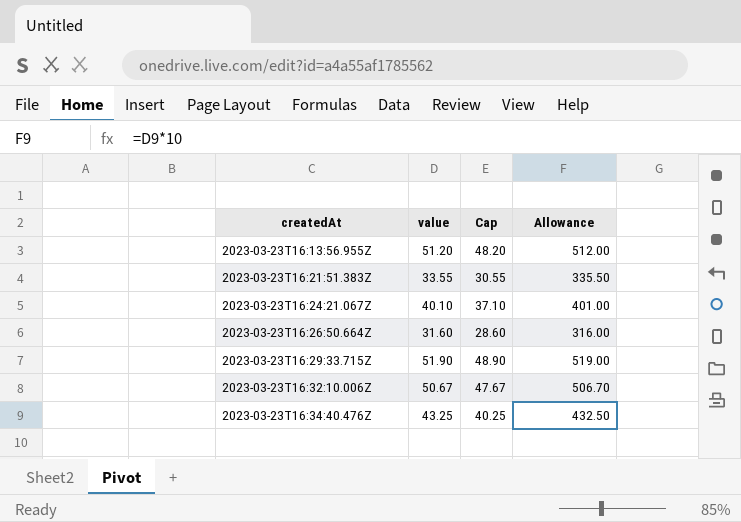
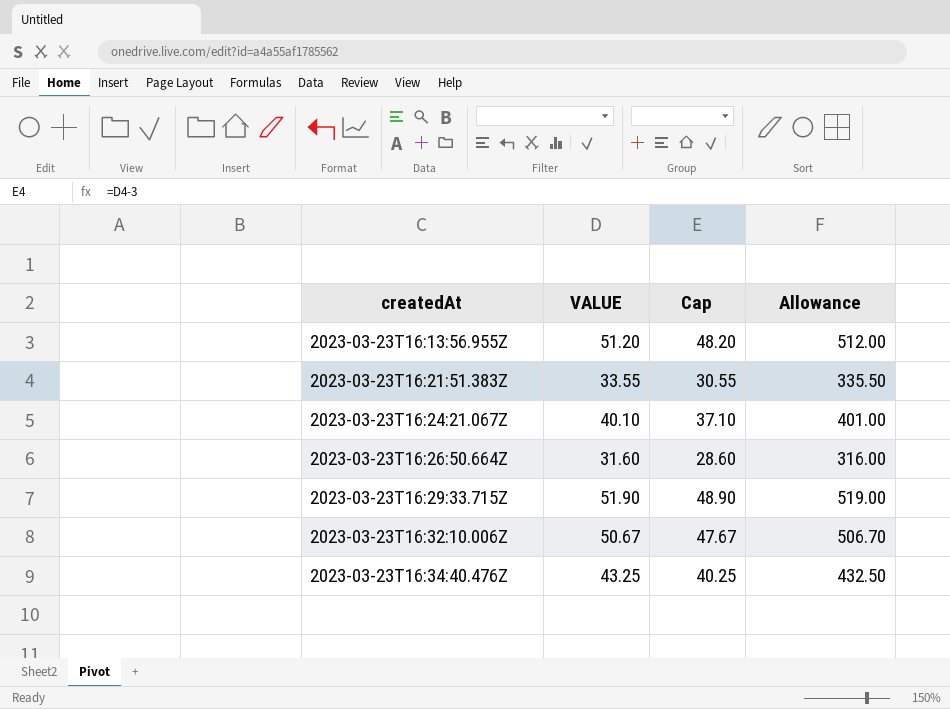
column name: value -> VALUE

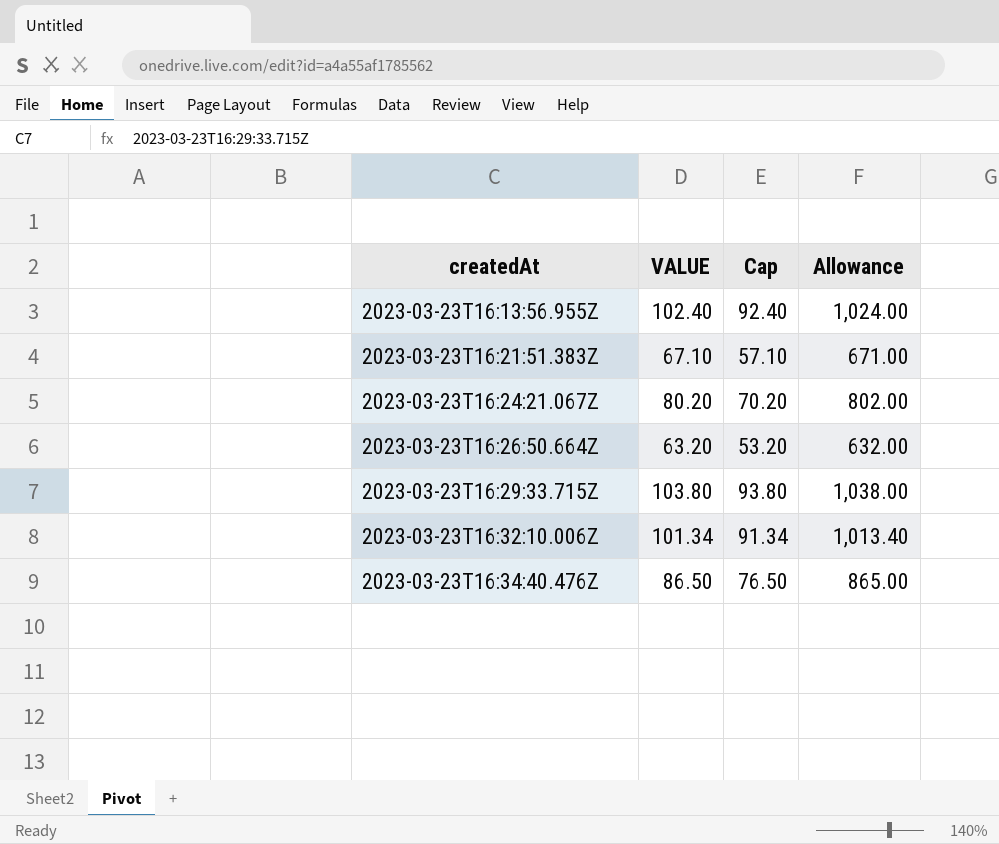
column Cap | formula: [VALUE] - 3 -> [VALUE] - 10
2023-03-23T16:13:56.955Z | VALUE: 51.20 -> 102.40
2023-03-23T16:13:56.955Z | Allowance: 512.00 -> 1,024.00
2023-03-23T16:21:51.383Z | VALUE: 33.55 -> 67.10
2023-03-23T16:21:51.383Z | Allowance: 335.50 -> 671.00
2023-03-23T16:24:21.067Z | VALUE: 40.10 -> 80.20
2023-03-23T16:24:21.067Z | Allowance: 401.00 -> 802.00
2023-03-23T16:26:50.664Z | VALUE: 31.60 -> 63.20
2023-03-23T16:26:50.664Z | Allowance: 316.00 -> 632.00
2023-03-23T16:29:33.715Z | VALUE: 51.90 -> 103.80
2023-03-23T16:29:33.715Z | Allowance: 519.00 -> 1,038.00
2023-03-23T16:32:10.006Z | VALUE: 50.67 -> 101.34
2023-03-23T16:32:10.006Z | Allowance: 506.70 -> 1,013.40
2023-03-23T16:34:40.476Z | VALUE: 43.25 -> 86.50
2023-03-23T16:34:40.476Z | Allowance: 432.50 -> 865.00

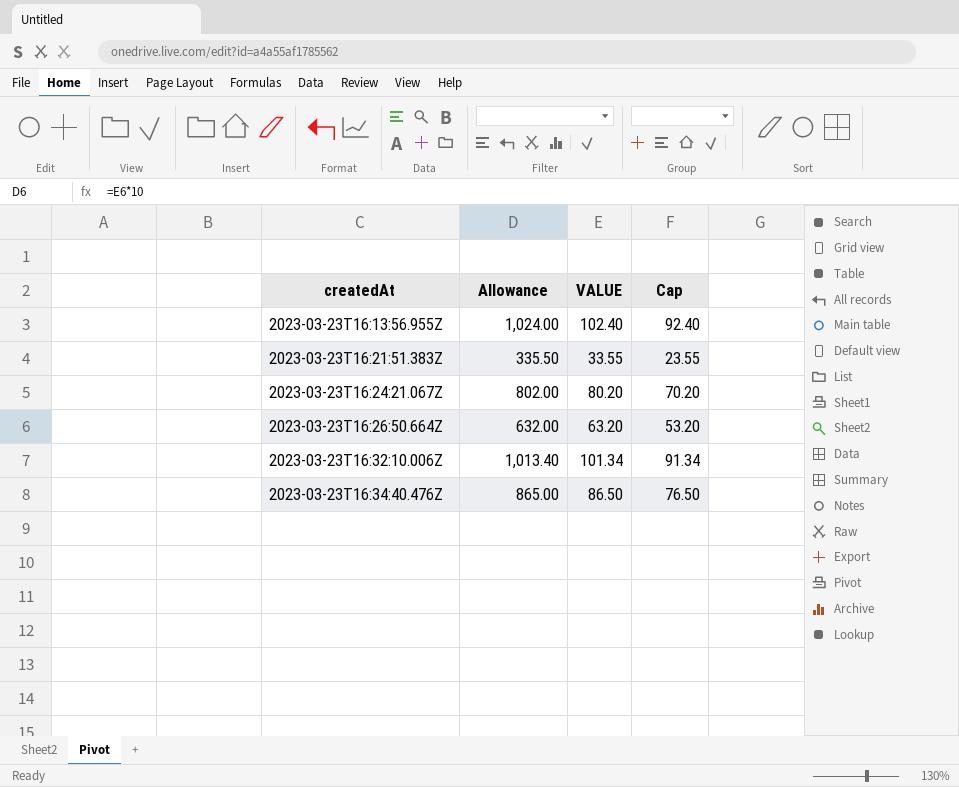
column Allowance | position: 4 -> 2
row 2023-03-23T16:29:33.715Z: 103.80 | 93.80 | 1,038.00 -> none
2023-03-23T16:21:51.383Z | Allowance: 671.00 -> 335.50
2023-03-23T16:21:51.383Z | VALUE: 67.10 -> 33.55
2023-03-23T16:21:51.383Z | Cap: 57.10 -> 23.55

